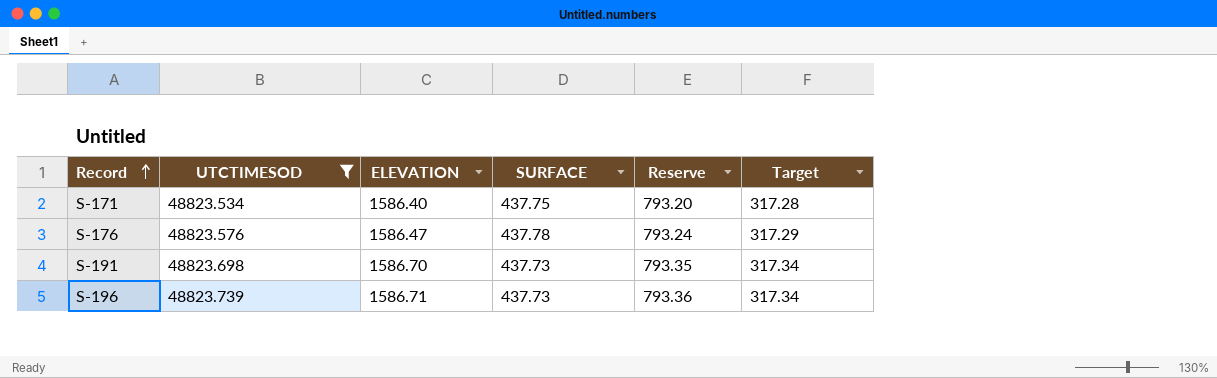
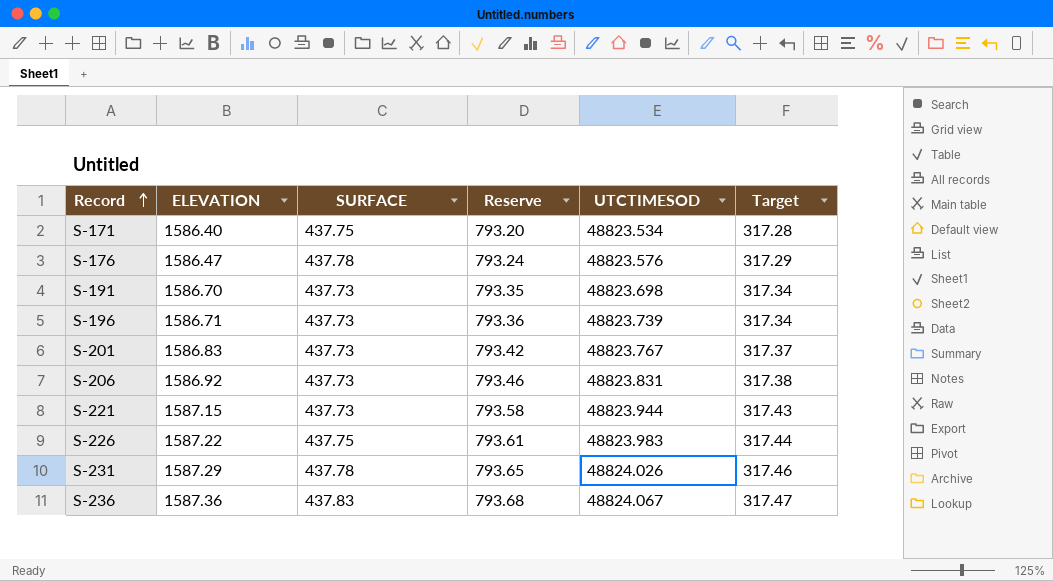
filter: UTCTIMESOD <= 48823.739 -> none
column UTCTIMESOD | position: 2 -> 5

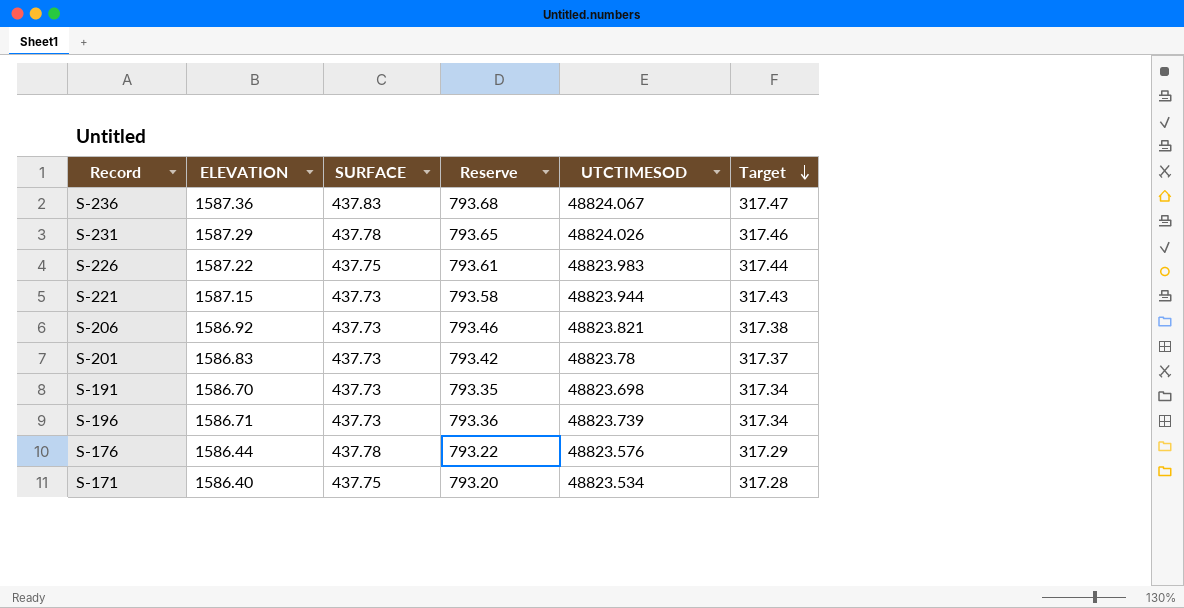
row order: Record ascending -> Target descending
S-206 | UTCTIMESOD: 48823.831 -> 48823.821
S-201 | UTCTIMESOD: 48823.767 -> 48823.78
S-176 | ELEVATION: 1586.47 -> 1586.44
S-176 | Reserve: 793.24 -> 793.22

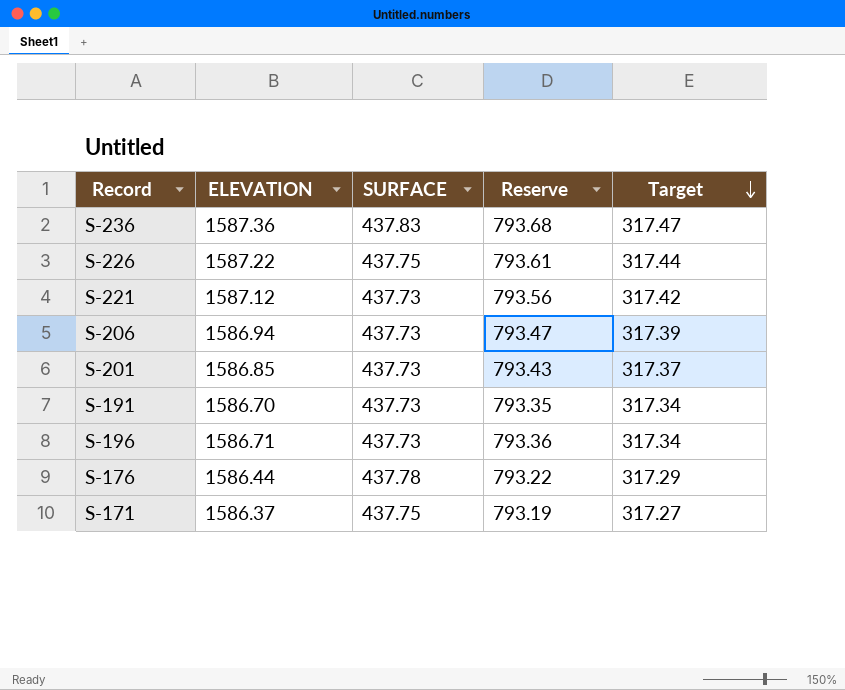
column UTCTIMESOD | position: 5 -> none
row S-231: 1587.29 | 437.78 | 793.65 | 48824.026 | 317.46 -> none
S-221 | ELEVATION: 1587.15 -> 1587.12
S-221 | Reserve: 793.58 -> 793.56
S-221 | Target: 317.43 -> 317.42
S-206 | ELEVATION: 1586.92 -> 1586.94
S-206 | Reserve: 793.46 -> 793.47
S-206 | Target: 317.38 -> 317.39
S-201 | ELEVATION: 1586.83 -> 1586.85
S-201 | Reserve: 793.42 -> 793.43
S-171 | ELEVATION: 1586.40 -> 1586.37
S-171 | Reserve: 793.20 -> 793.19
S-171 | Target: 317.28 -> 317.27

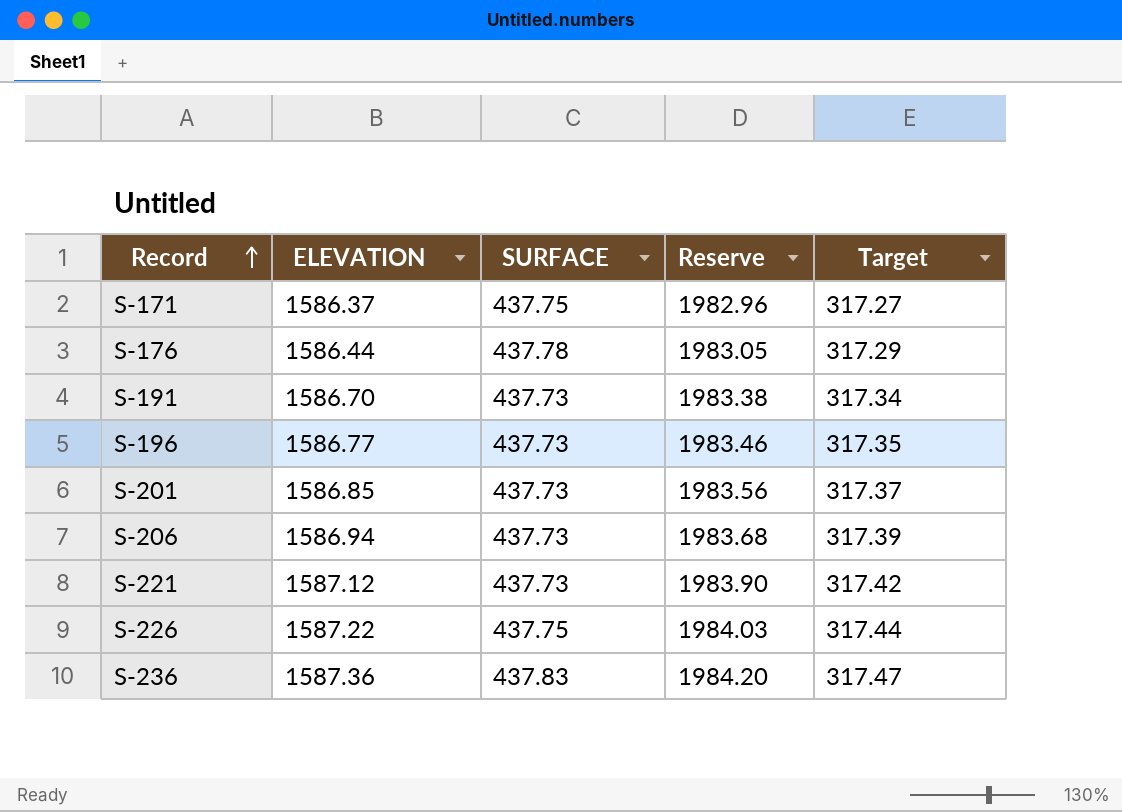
row order: Target descending -> Record ascending
column Reserve | formula: [ELEVATION] * 0.5 -> [ELEVATION] * 1.25
S-196 | ELEVATION: 1586.71 -> 1586.77
S-196 | Target: 317.34 -> 317.35

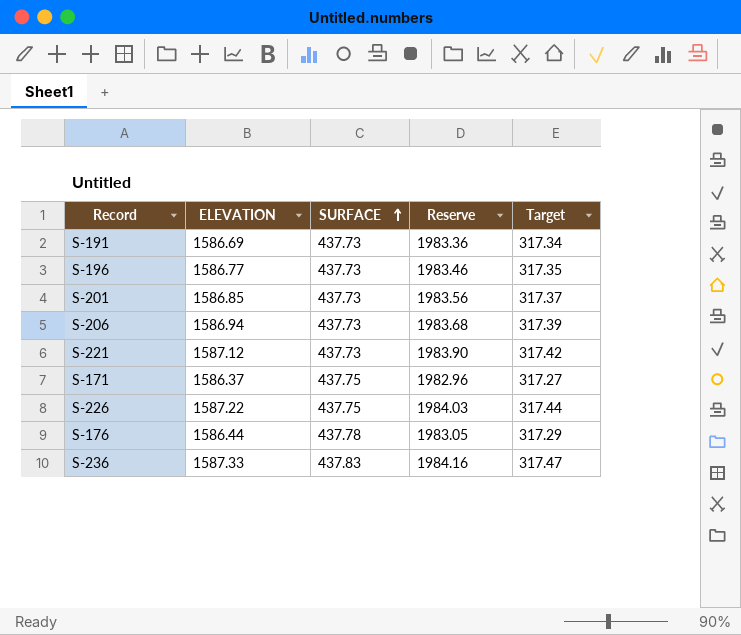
row order: Record ascending -> SURFACE ascending
S-191 | ELEVATION: 1586.70 -> 1586.69
S-191 | Reserve: 1983.38 -> 1983.36
S-236 | ELEVATION: 1587.36 -> 1587.33
S-236 | Reserve: 1984.20 -> 1984.16

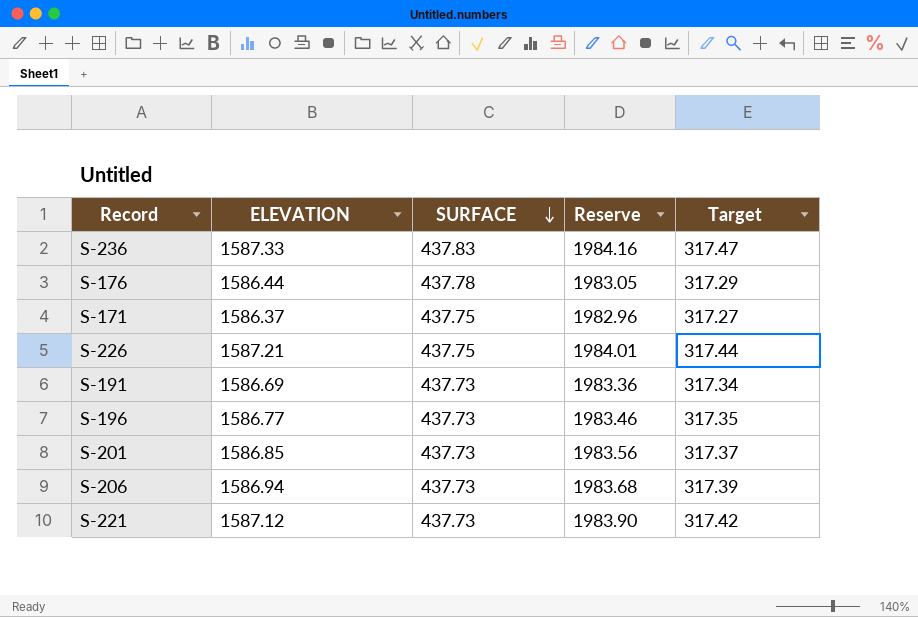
row order: SURFACE ascending -> SURFACE descending
S-226 | ELEVATION: 1587.22 -> 1587.21
S-226 | Reserve: 1984.03 -> 1984.01

